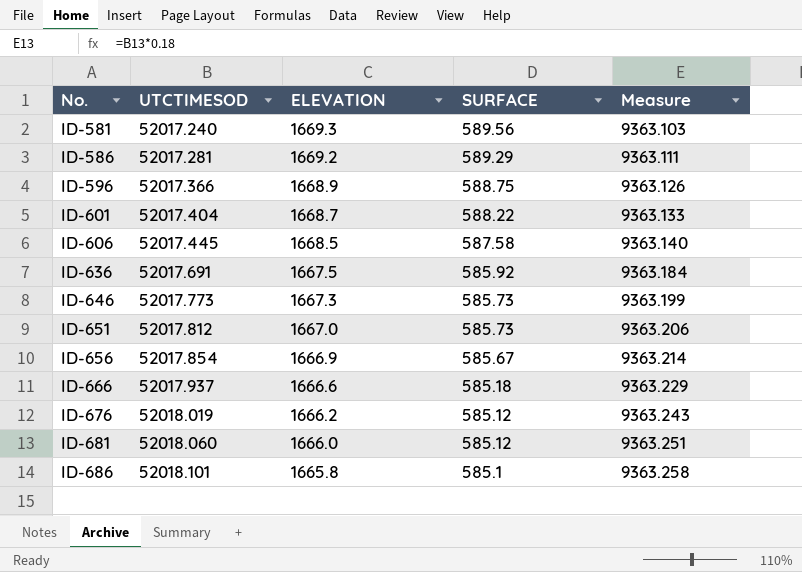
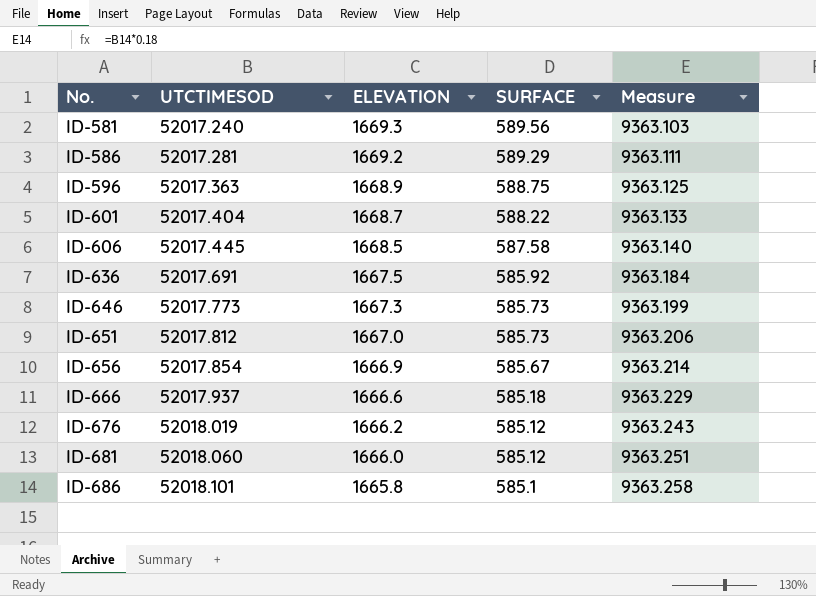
ID-596 | UTCTIMESOD: 52017.366 -> 52017.363
ID-596 | Measure: 9363.126 -> 9363.125

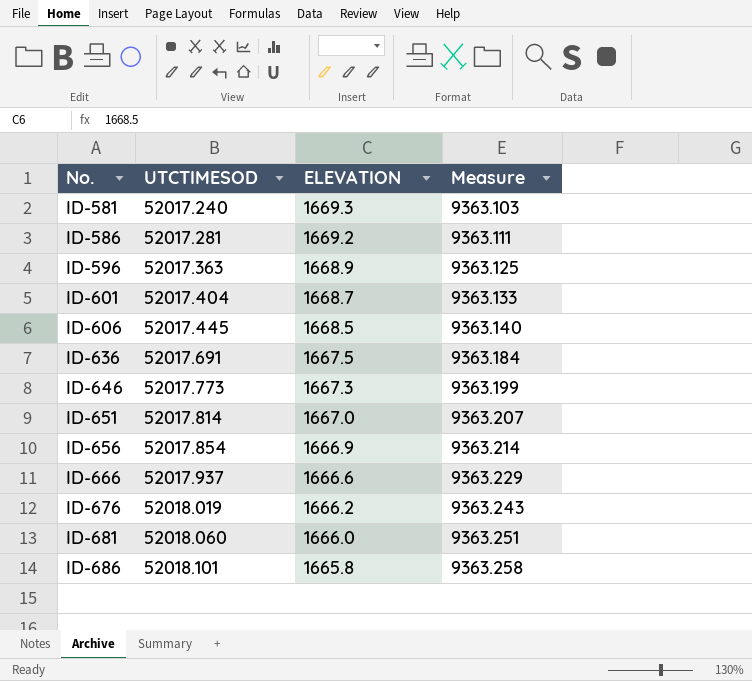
column SURFACE | position: 4 -> none
ID-651 | UTCTIMESOD: 52017.812 -> 52017.814
ID-651 | Measure: 9363.206 -> 9363.207

